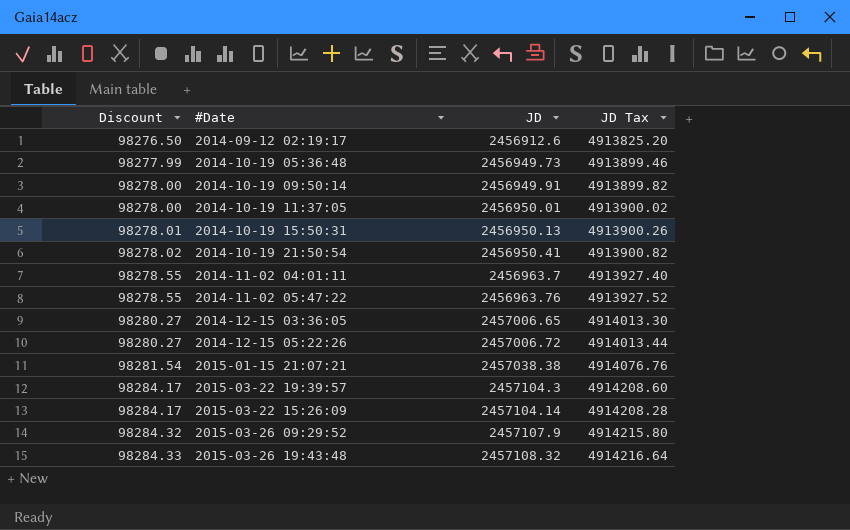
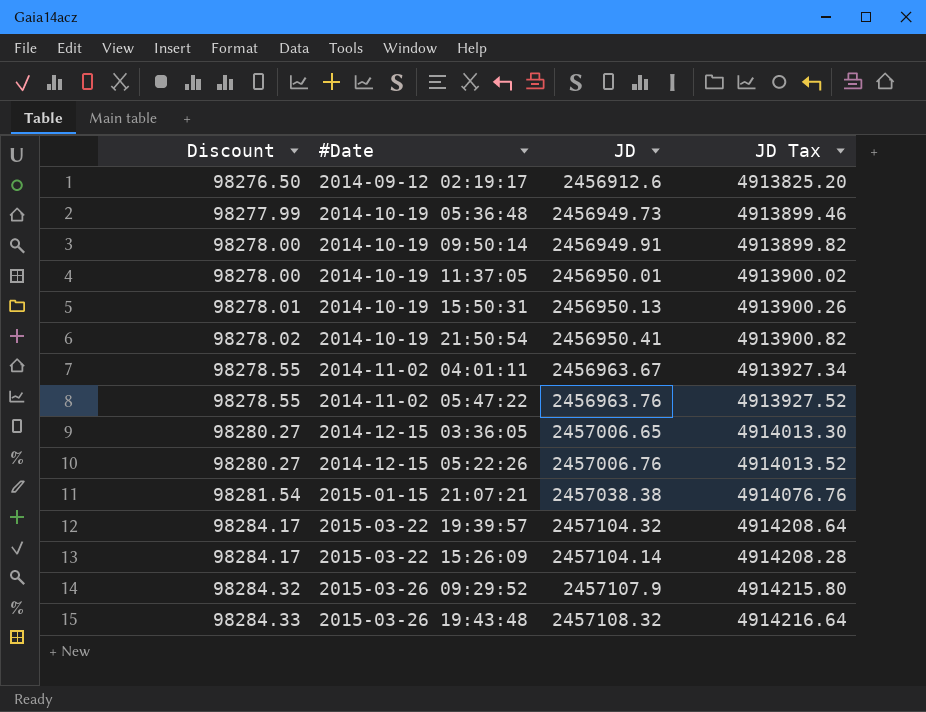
2014-11-02 04:01:11 | JD: 2456963.7 -> 2456963.67
2014-11-02 04:01:11 | JD Tax: 4913927.40 -> 4913927.34
2014-12-15 05:22:26 | JD: 2457006.72 -> 2457006.76
2014-12-15 05:22:26 | JD Tax: 4914013.44 -> 4914013.52
2015-03-22 19:39:57 | JD: 2457104.3 -> 2457104.32
2015-03-22 19:39:57 | JD Tax: 4914208.60 -> 4914208.64

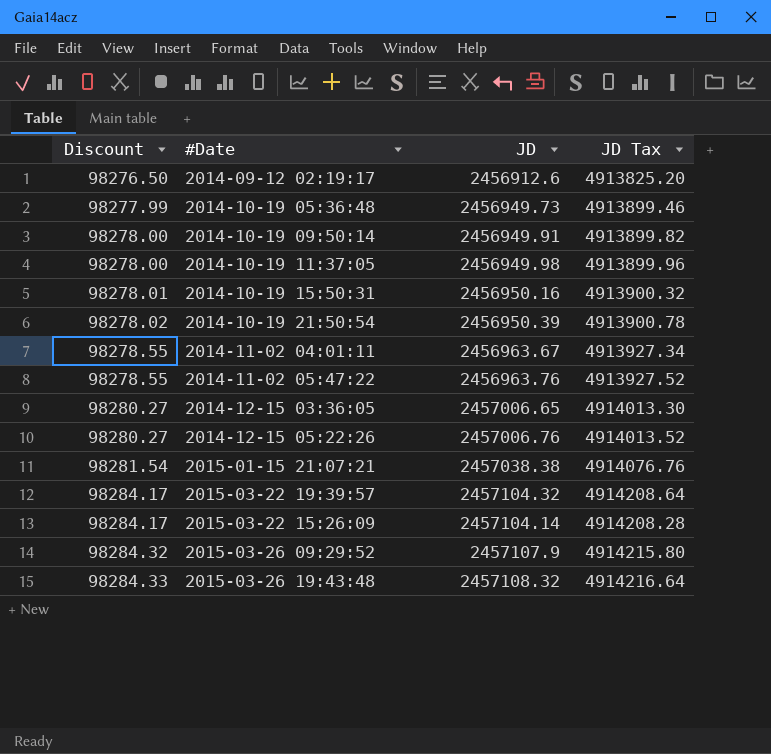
2014-10-19 11:37:05 | JD: 2456950.01 -> 2456949.98
2014-10-19 11:37:05 | JD Tax: 4913900.02 -> 4913899.96
2014-10-19 15:50:31 | JD: 2456950.13 -> 2456950.16
2014-10-19 15:50:31 | JD Tax: 4913900.26 -> 4913900.32
2014-10-19 21:50:54 | JD: 2456950.41 -> 2456950.39
2014-10-19 21:50:54 | JD Tax: 4913900.82 -> 4913900.78

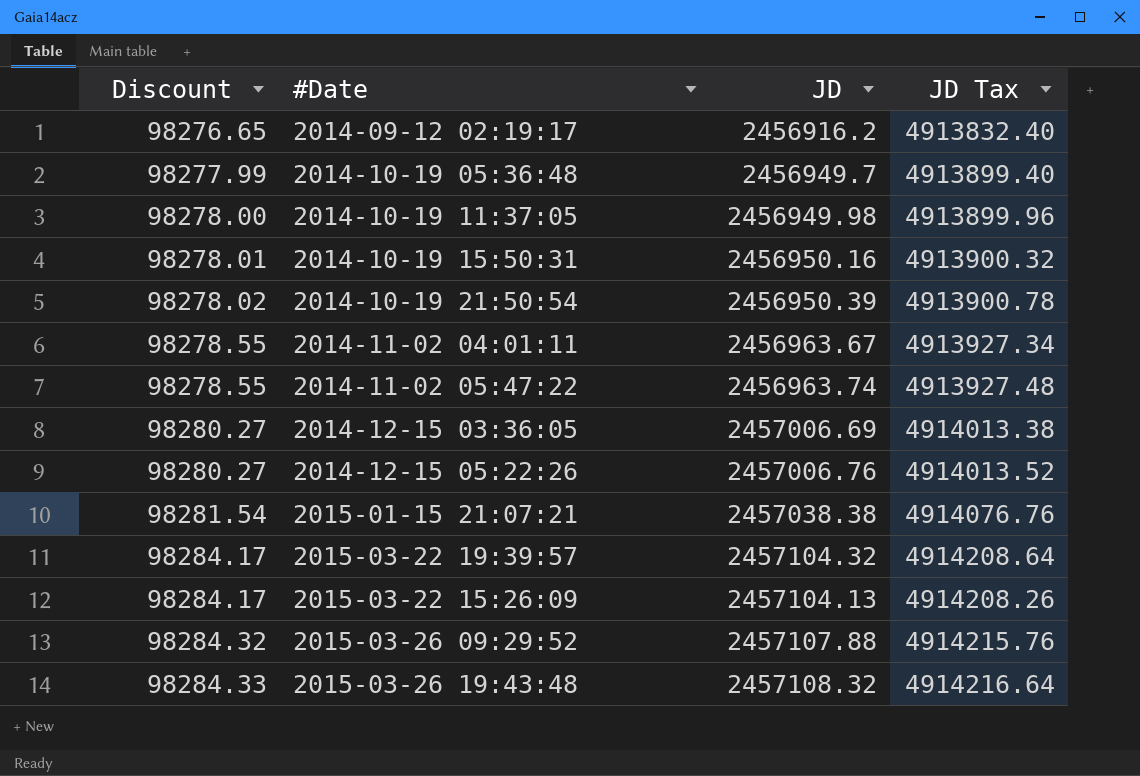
row 2014-10-19 09:50:14: 98278.00 | 2456949.91 | 4913899.82 -> none
2014-09-12 02:19:17 | Discount: 98276.50 -> 98276.65
2014-09-12 02:19:17 | JD: 2456912.6 -> 2456916.2
2014-09-12 02:19:17 | JD Tax: 4913825.20 -> 4913832.40
2014-10-19 05:36:48 | JD: 2456949.73 -> 2456949.7
2014-10-19 05:36:48 | JD Tax: 4913899.46 -> 4913899.40
2014-11-02 05:47:22 | JD: 2456963.76 -> 2456963.74
2014-11-02 05:47:22 | JD Tax: 4913927.52 -> 4913927.48
2014-12-15 03:36:05 | JD: 2457006.65 -> 2457006.69
2014-12-15 03:36:05 | JD Tax: 4914013.30 -> 4914013.38
2015-03-22 15:26:09 | JD: 2457104.14 -> 2457104.13
2015-03-22 15:26:09 | JD Tax: 4914208.28 -> 4914208.26
2015-03-26 09:29:52 | JD: 2457107.9 -> 2457107.88
2015-03-26 09:29:52 | JD Tax: 4914215.80 -> 4914215.76

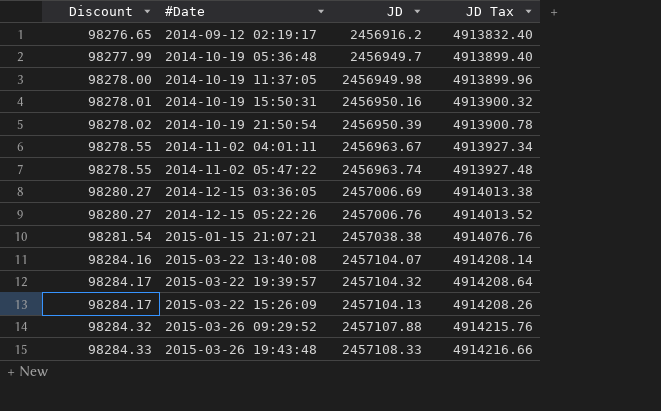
row 2015-03-22 13:40:08: none -> 98284.16 | 2457104.07 | 4914208.14
2015-03-26 19:43:48 | JD: 2457108.32 -> 2457108.33
2015-03-26 19:43:48 | JD Tax: 4914216.64 -> 4914216.66

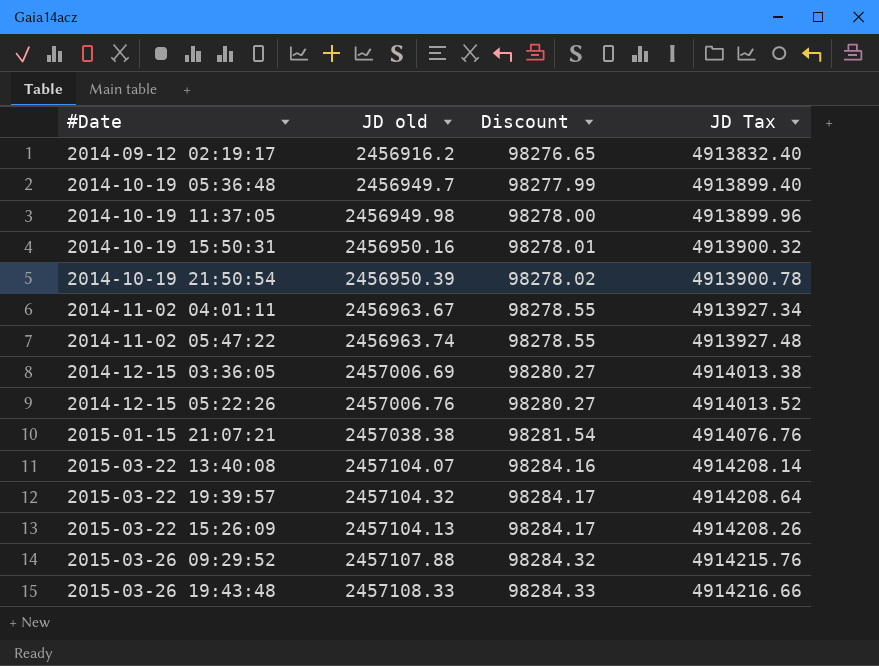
column name: JD -> JD old
column Discount | position: 1 -> 3

